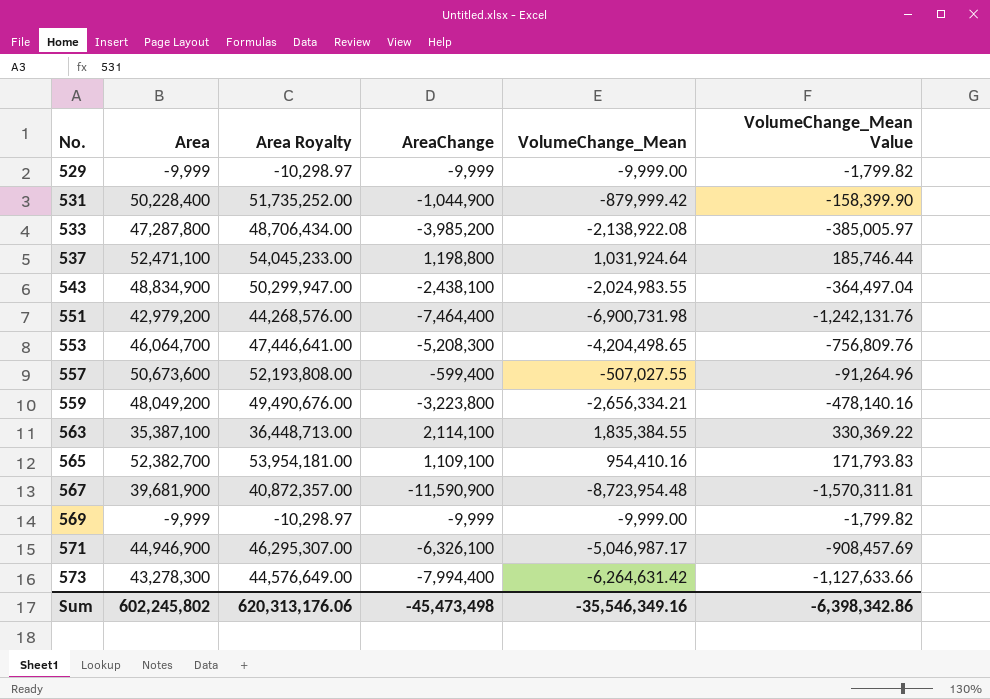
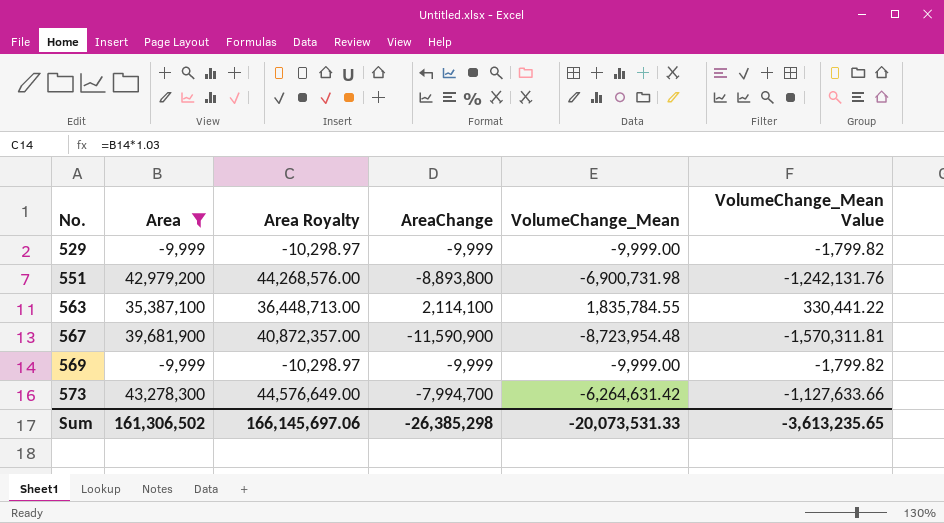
filter: none -> Area <= 43,278,300
551 | AreaChange: -7,464,400 -> -8,893,800
563 | VolumeChange_Mean: 1,835,384.55 -> 1,835,784.55
563 | VolumeChange_Mean Value: 330,369.22 -> 330,441.22
573 | AreaChange: -7,994,400 -> -7,994,700
Sum | Area: 602,245,802 -> 161,306,502
Sum | Area Royalty: 620,313,176.06 -> 166,145,697.06
Sum | AreaChange: -45,473,498 -> -26,385,298
Sum | VolumeChange_Mean: -35,546,349.16 -> -20,073,531.33
Sum | VolumeChange_Mean Value: -6,398,342.86 -> -3,613,235.65

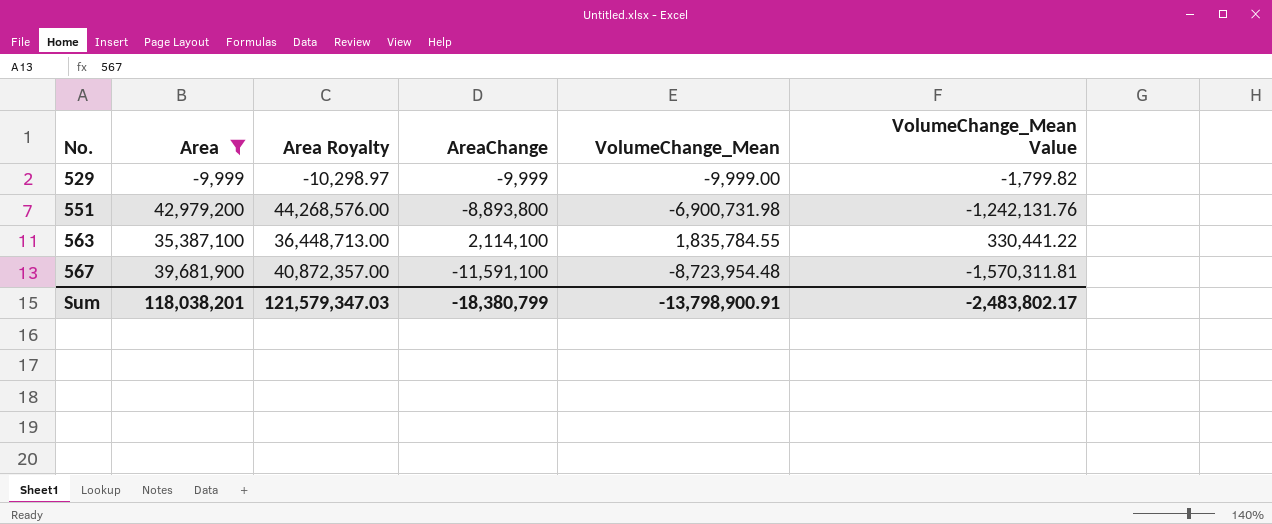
row 569: -9,999 | -10,298.97 | -9,999 | -9,999.00 | -1,799.82 -> none
row 573: 43,278,300 | 44,576,649.00 | -7,994,700 | -6,264,631.42 | -1,127,633.66 -> none
567 | AreaChange: -11,590,900 -> -11,591,100
Sum | Area: 161,306,502 -> 118,038,201
Sum | Area Royalty: 166,145,697.06 -> 121,579,347.03
Sum | AreaChange: -26,385,298 -> -18,380,799
Sum | VolumeChange_Mean: -20,073,531.33 -> -13,798,900.91
Sum | VolumeChange_Mean Value: -3,613,235.65 -> -2,483,802.17

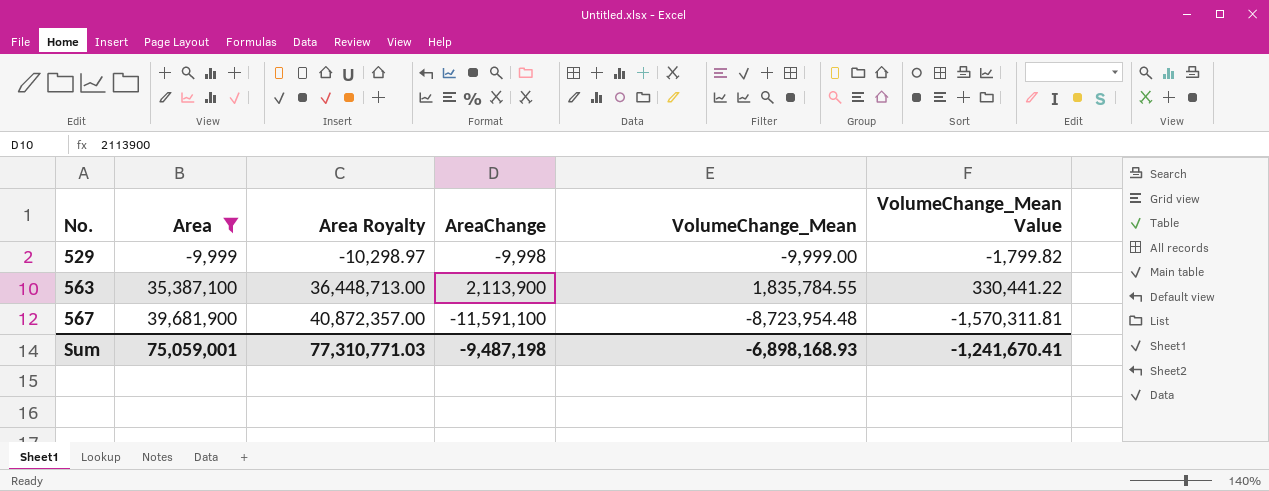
row 551: 42,979,200 | 44,268,576.00 | -8,893,800 | -6,900,731.98 | -1,242,131.76 -> none
529 | AreaChange: -9,999 -> -9,998
563 | AreaChange: 2,114,100 -> 2,113,900
Sum | Area: 118,038,201 -> 75,059,001
Sum | Area Royalty: 121,579,347.03 -> 77,310,771.03
Sum | AreaChange: -18,380,799 -> -9,487,198
Sum | VolumeChange_Mean: -13,798,900.91 -> -6,898,168.93
Sum | VolumeChange_Mean Value: -2,483,802.17 -> -1,241,670.41

